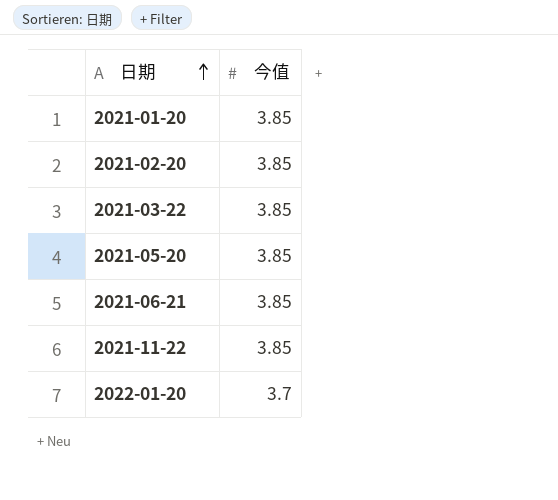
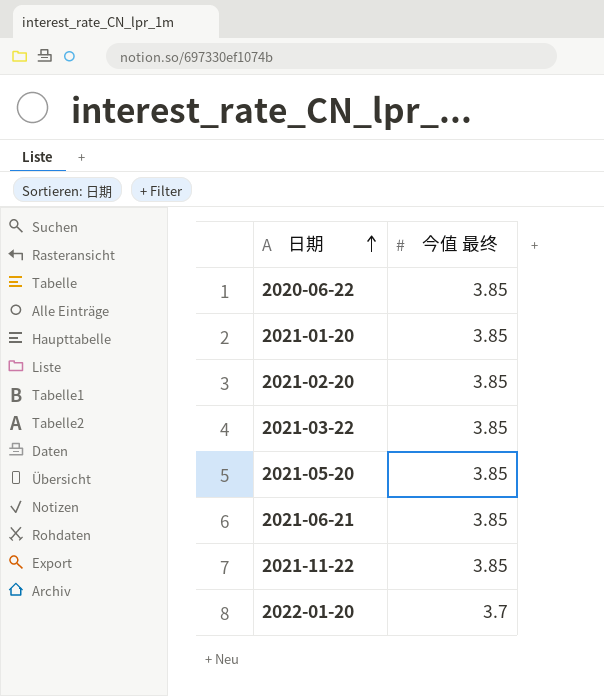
column name: 今值 -> 今值 最终
row 2020-06-22: none -> 3.85

